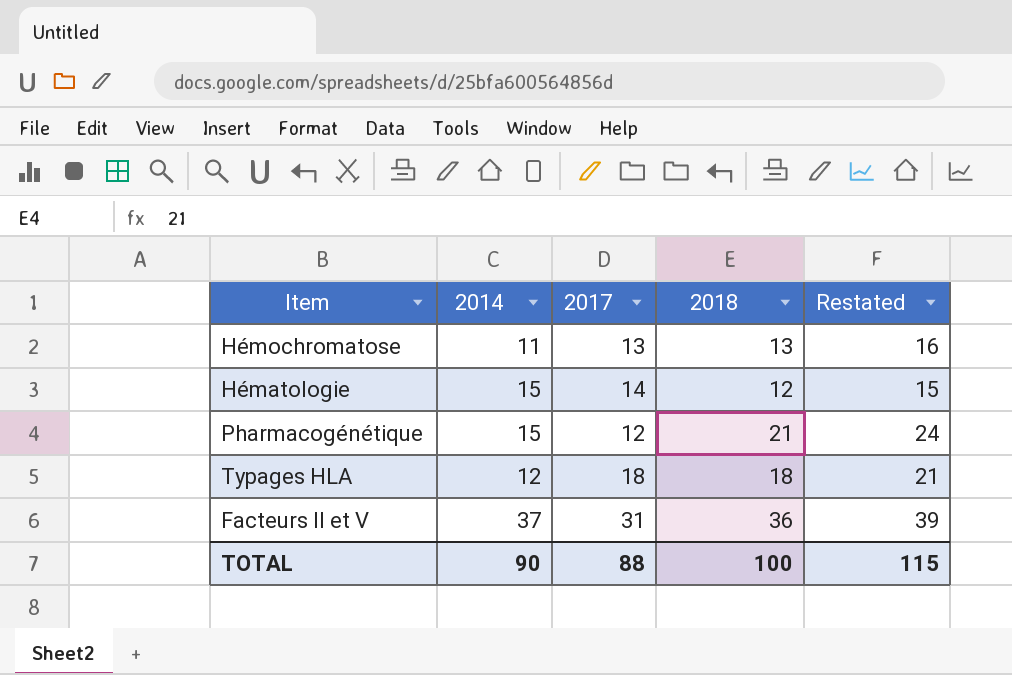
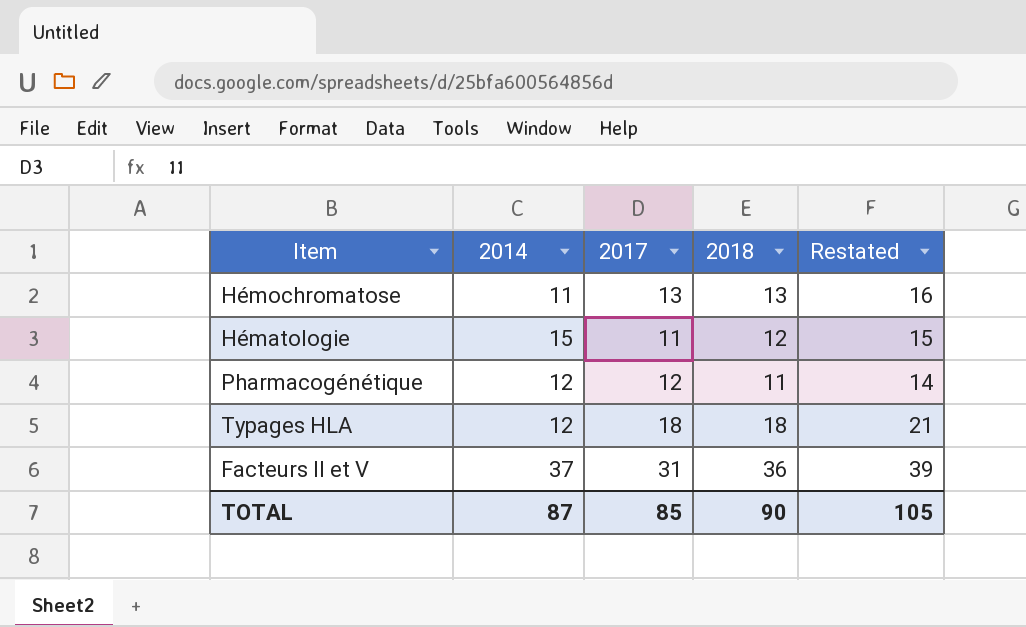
Hématologie | 2017: 14 -> 11
Pharmacogénétique | 2014: 15 -> 12
Pharmacogénétique | 2018: 21 -> 11
Pharmacogénétique | Restated: 24 -> 14
TOTAL | 2014: 90 -> 87
TOTAL | 2017: 88 -> 85
TOTAL | 2018: 100 -> 90
TOTAL | Restated: 115 -> 105

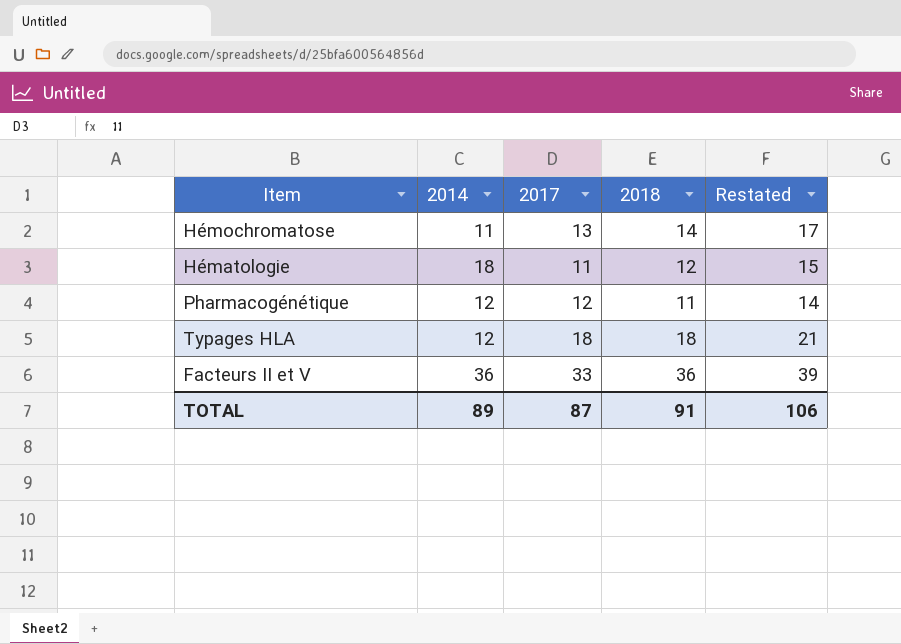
Hémochromatose | 2018: 13 -> 14
Hémochromatose | Restated: 16 -> 17
Hématologie | 2014: 15 -> 18
Facteurs II et V | 2014: 37 -> 36
Facteurs II et V | 2017: 31 -> 33
TOTAL | 2014: 87 -> 89
TOTAL | 2017: 85 -> 87
TOTAL | 2018: 90 -> 91
TOTAL | Restated: 105 -> 106

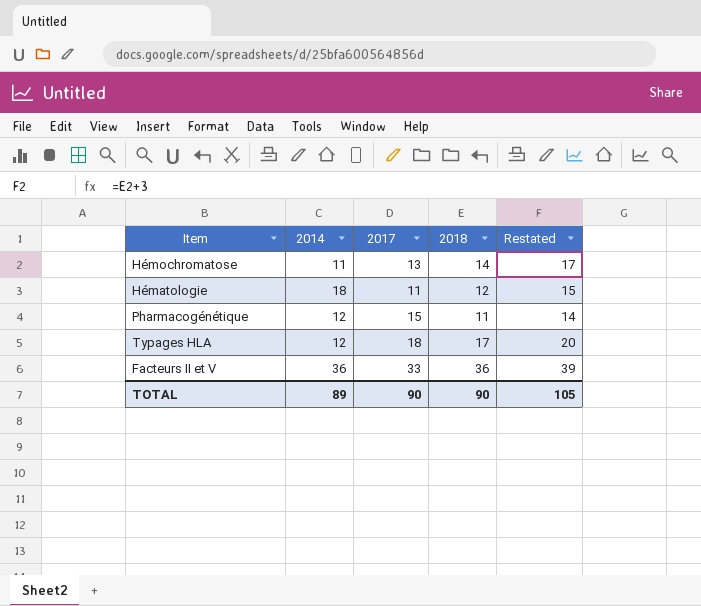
Pharmacogénétique | 2017: 12 -> 15
Typages HLA | 2018: 18 -> 17
Typages HLA | Restated: 21 -> 20
TOTAL | 2017: 87 -> 90
TOTAL | 2018: 91 -> 90
TOTAL | Restated: 106 -> 105

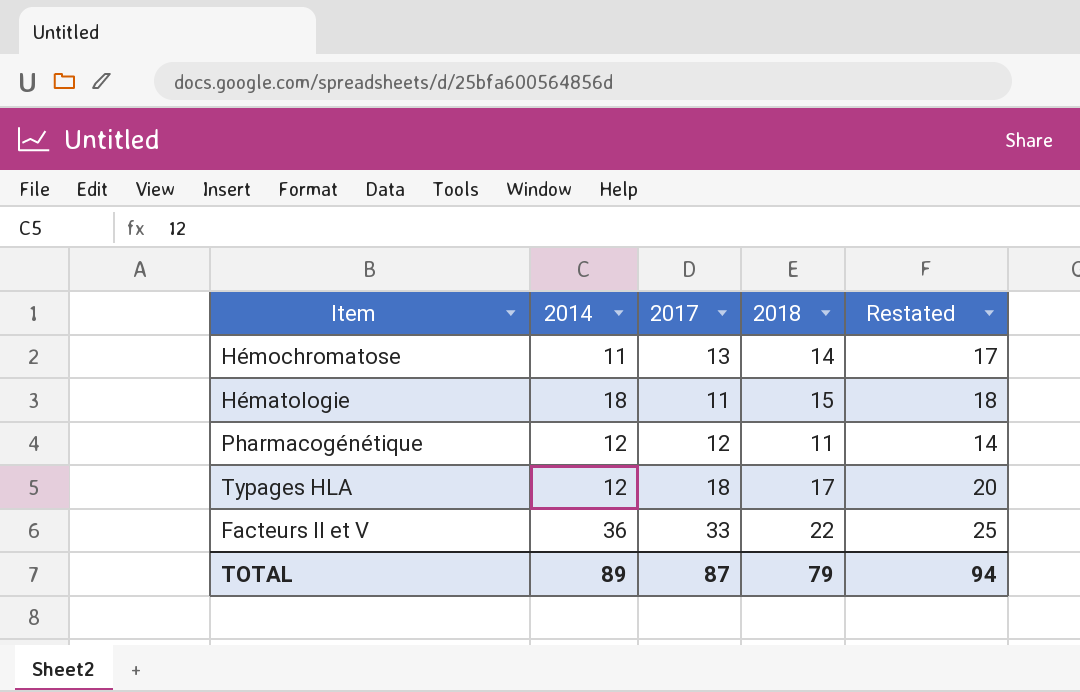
Hématologie | 2018: 12 -> 15
Hématologie | Restated: 15 -> 18
Pharmacogénétique | 2017: 15 -> 12
Facteurs II et V | 2018: 36 -> 22
Facteurs II et V | Restated: 39 -> 25
TOTAL | 2017: 90 -> 87
TOTAL | 2018: 90 -> 79
TOTAL | Restated: 105 -> 94

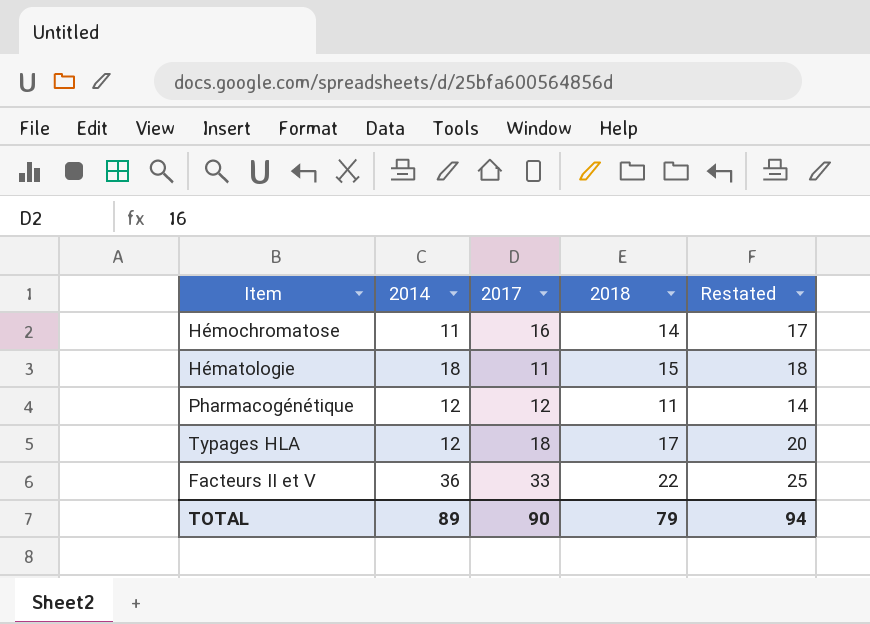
Hémochromatose | 2017: 13 -> 16
TOTAL | 2017: 87 -> 90

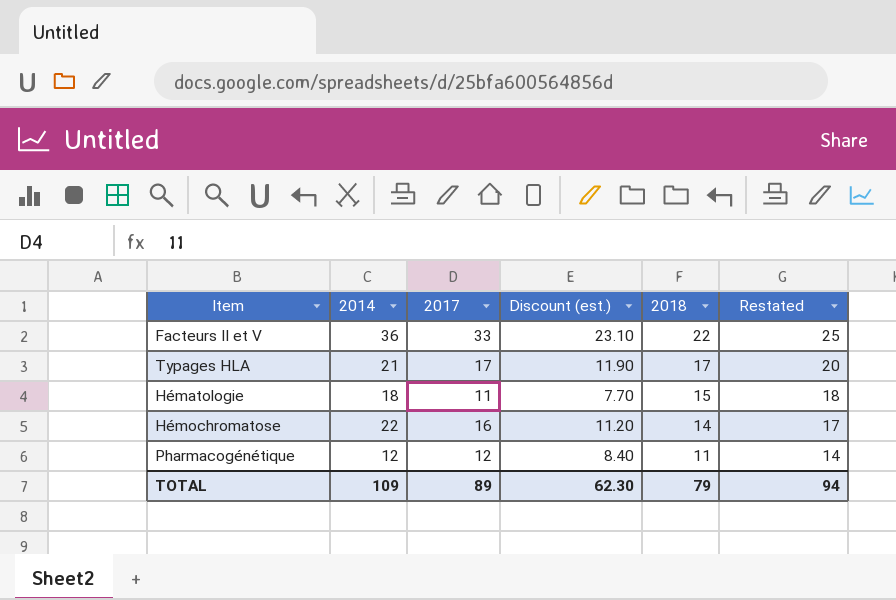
row order: none -> 2018 descending
column Discount (est.) | formula: none -> [2017] * 0.7
Typages HLA | 2014: 12 -> 21
Typages HLA | 2017: 18 -> 17
Hémochromatose | 2014: 11 -> 22
TOTAL | 2014: 89 -> 109
TOTAL | 2017: 90 -> 89

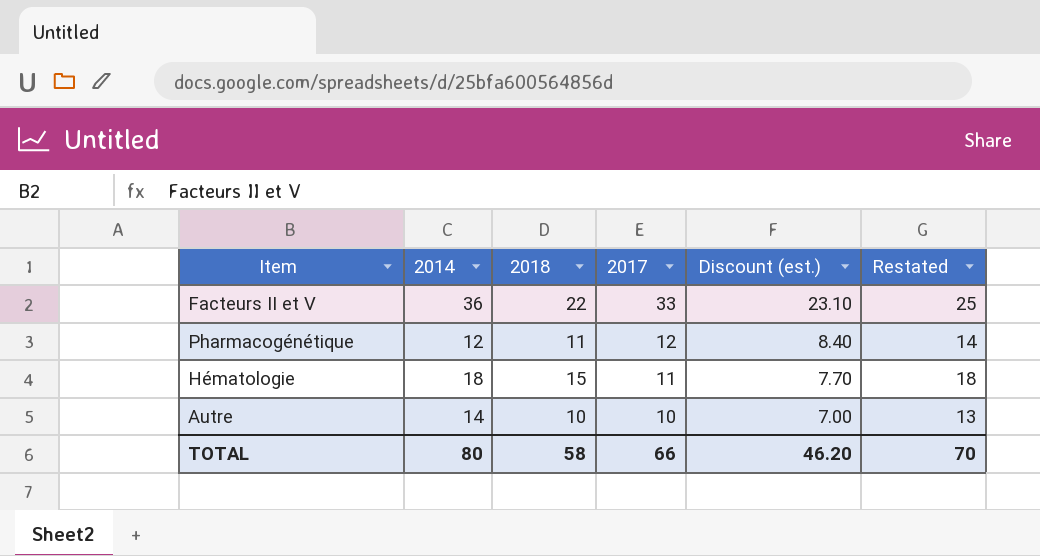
row order: 2018 descending -> 2017 descending
column 2018 | position: 5 -> 3
row Typages HLA: 21 | 17 | 11.90 | 17 | 20 -> none
row Hémochromatose: 22 | 16 | 11.20 | 14 | 17 -> none
row Autre: none -> 14 | 10 | 10 | 7.00 | 13
TOTAL | 2014: 109 -> 80
TOTAL | 2018: 79 -> 58
TOTAL | 2017: 89 -> 66
TOTAL | Discount (est.): 62.30 -> 46.20
TOTAL | Restated: 94 -> 70

